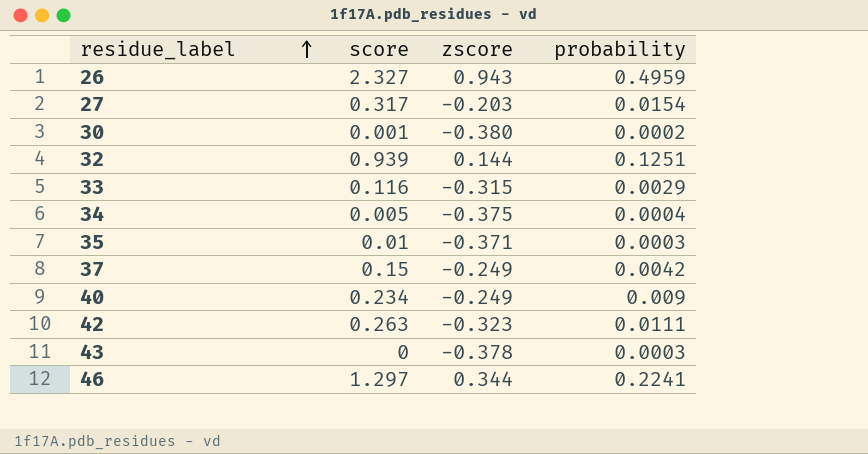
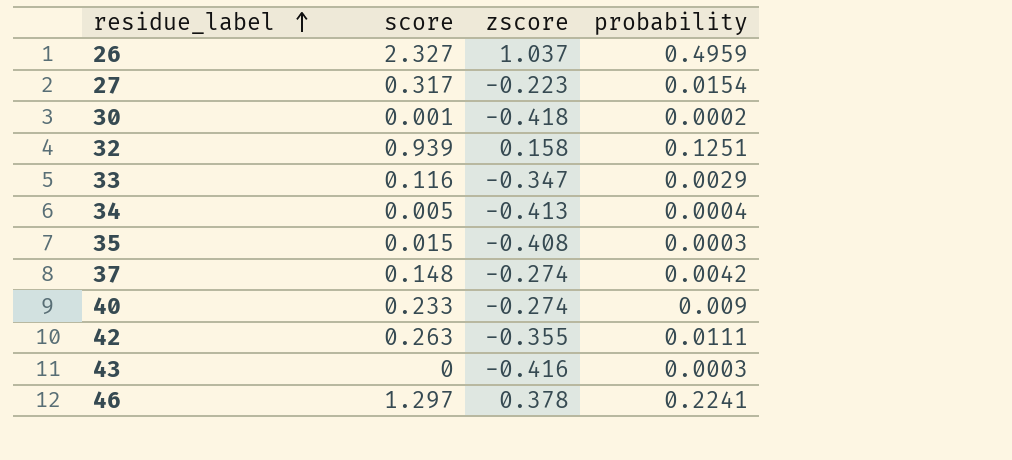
26 | zscore: 0.943 -> 1.037
27 | zscore: -0.203 -> -0.223
30 | zscore: -0.380 -> -0.418
32 | zscore: 0.144 -> 0.158
33 | zscore: -0.315 -> -0.347
34 | zscore: -0.375 -> -0.413
35 | score: 0.01 -> 0.015
35 | zscore: -0.371 -> -0.408
37 | score: 0.15 -> 0.148
37 | zscore: -0.249 -> -0.274
40 | score: 0.234 -> 0.233
40 | zscore: -0.249 -> -0.274
42 | zscore: -0.323 -> -0.355
43 | zscore: -0.378 -> -0.416
46 | zscore: 0.344 -> 0.378

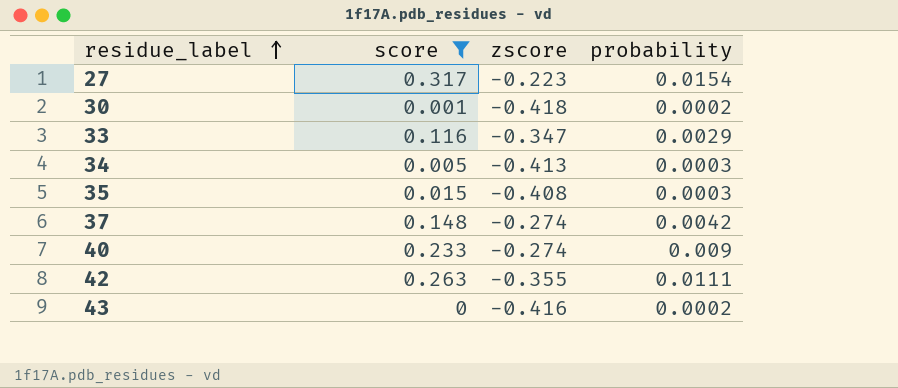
filter: none -> score <= 0.317
34 | probability: 0.0004 -> 0.0003
43 | probability: 0.0003 -> 0.0002

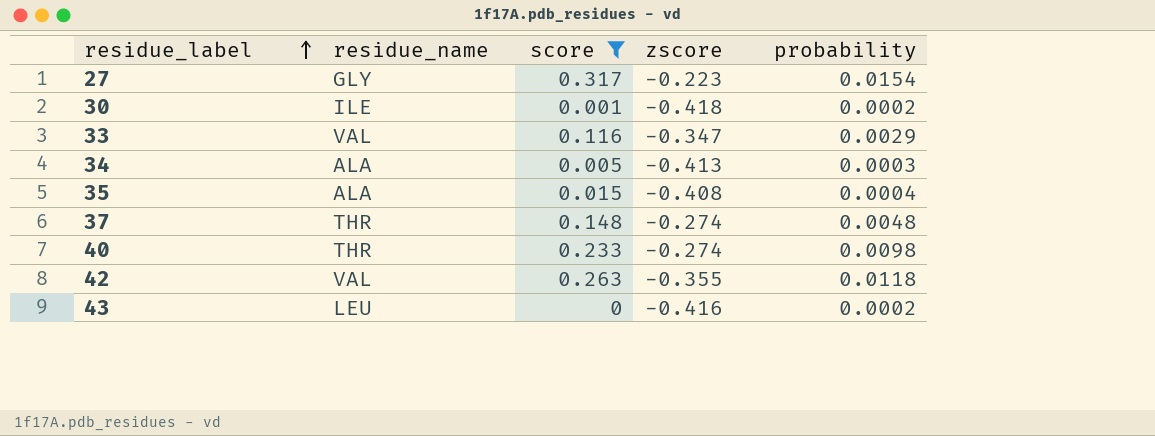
column residue_name | position: none -> 2
35 | probability: 0.0003 -> 0.0004
37 | probability: 0.0042 -> 0.0048
40 | probability: 0.009 -> 0.0098
42 | probability: 0.0111 -> 0.0118

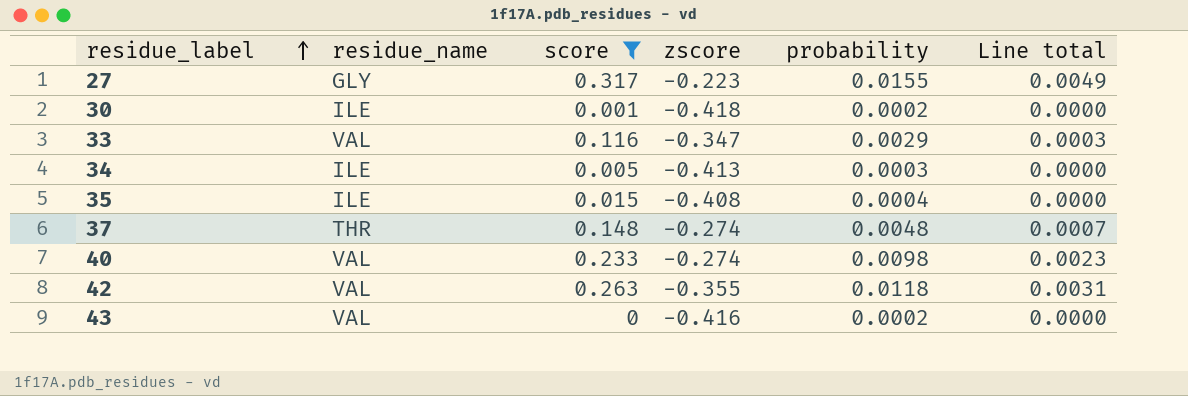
column Line total | formula: none -> [score] * [probability]
27 | probability: 0.0154 -> 0.0155
34 | residue_name: ALA -> ILE
35 | residue_name: ALA -> ILE
40 | residue_name: THR -> VAL
43 | residue_name: LEU -> VAL

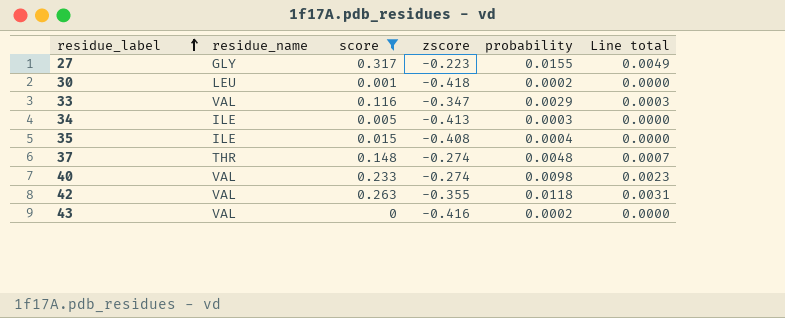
30 | residue_name: ILE -> LEU

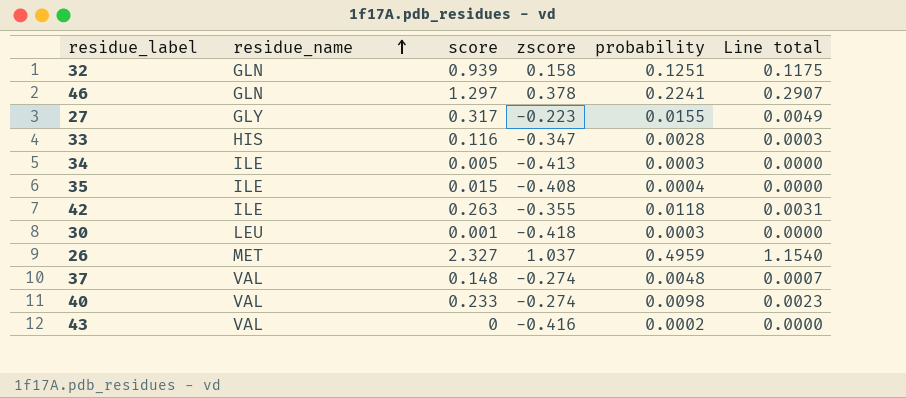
filter: score <= 0.317 -> none
row order: residue_label ascending -> residue_name ascending
33 | residue_name: VAL -> HIS
33 | probability: 0.0029 -> 0.0028
42 | residue_name: VAL -> ILE
30 | probability: 0.0002 -> 0.0003
37 | residue_name: THR -> VAL

